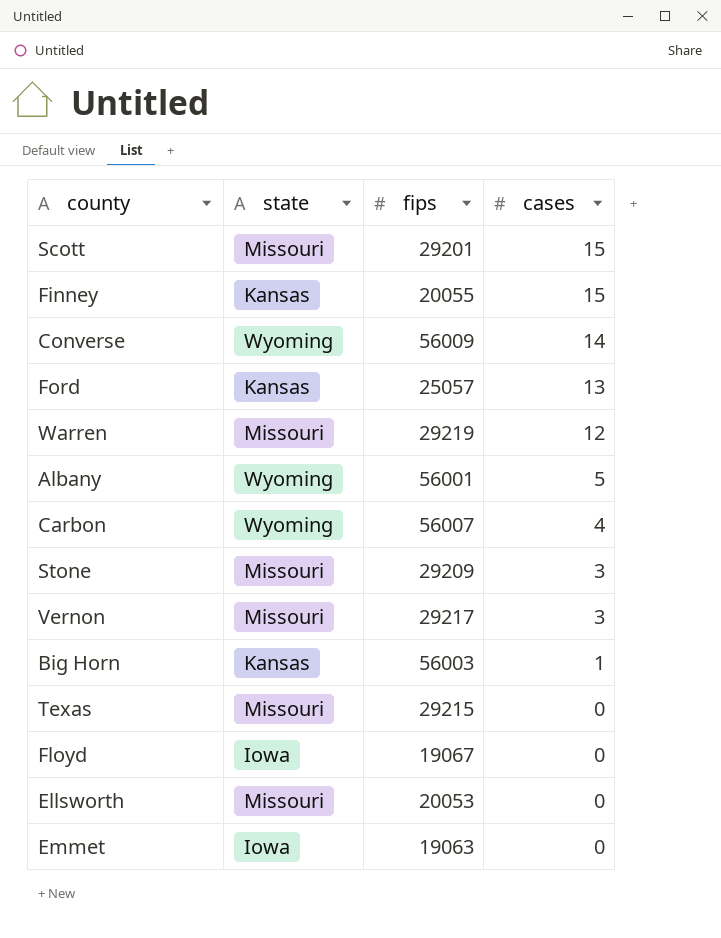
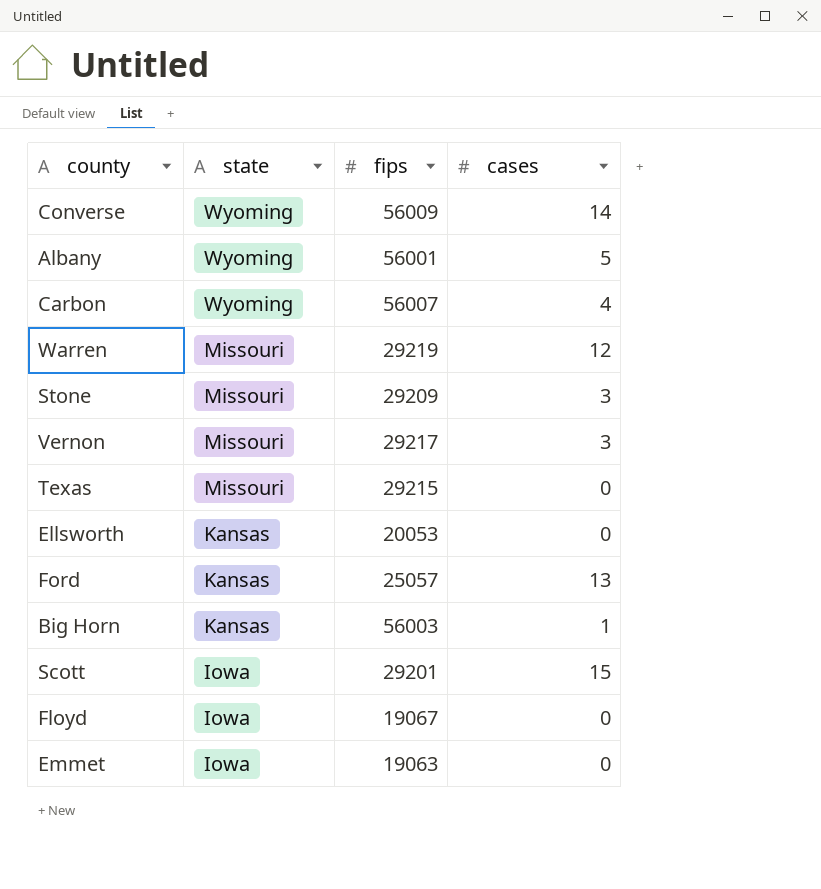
row order: cases descending -> state descending
row Finney: Kansas | 20055 | 15 -> none
Ellsworth | state: Missouri -> Kansas
Scott | state: Missouri -> Iowa

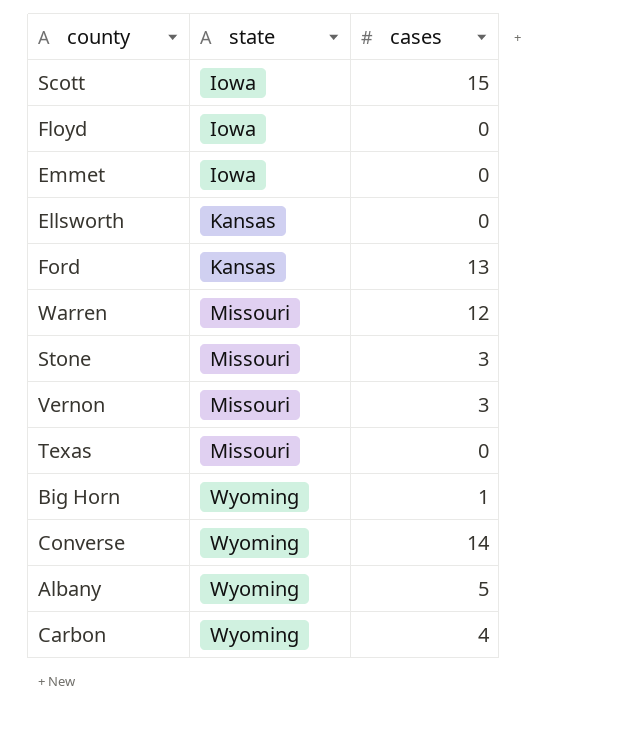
row order: state descending -> state ascending
column fips | position: 3 -> none
Big Horn | state: Kansas -> Wyoming

